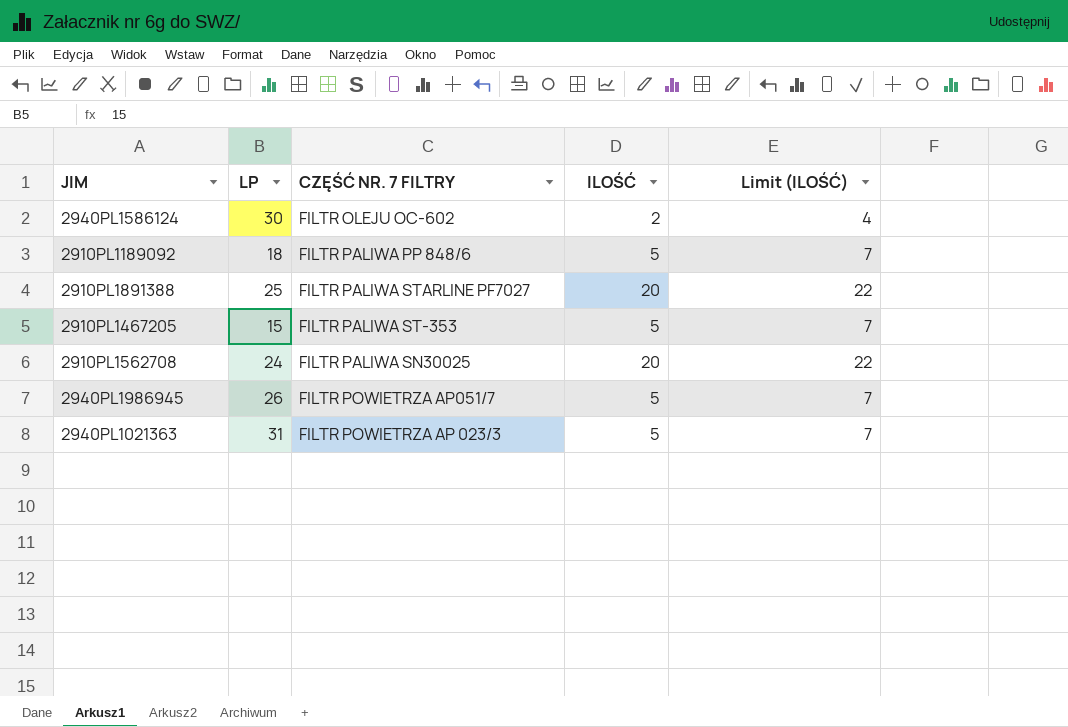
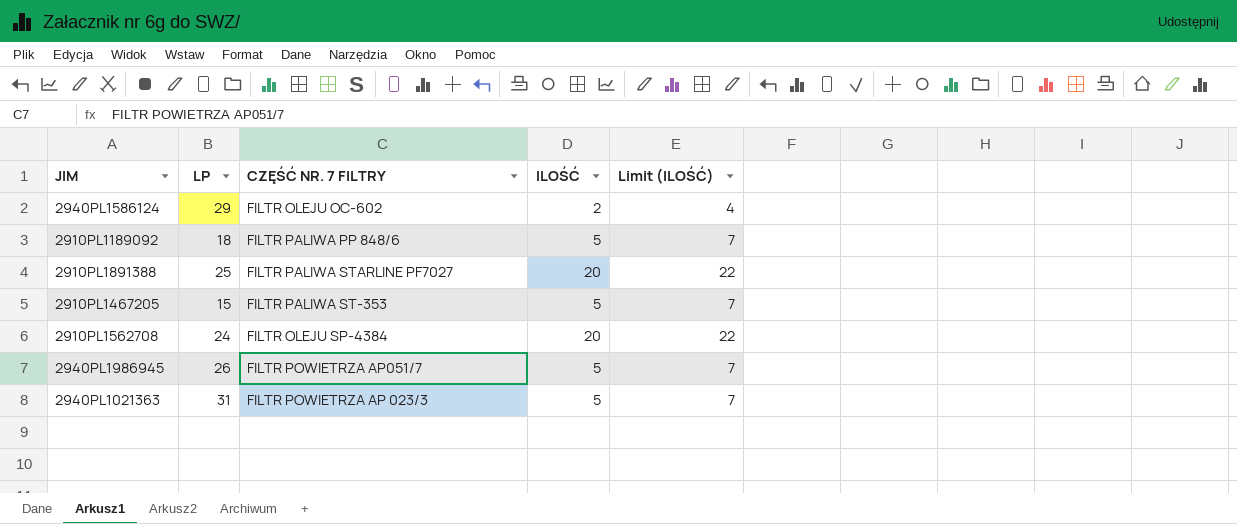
2940PL1586124 | LP: 30 -> 29
2910PL1562708 | CZĘŚĆ NR. 7 FILTRY: FILTR PALIWA SN30025 -> FILTR OLEJU SP-4384

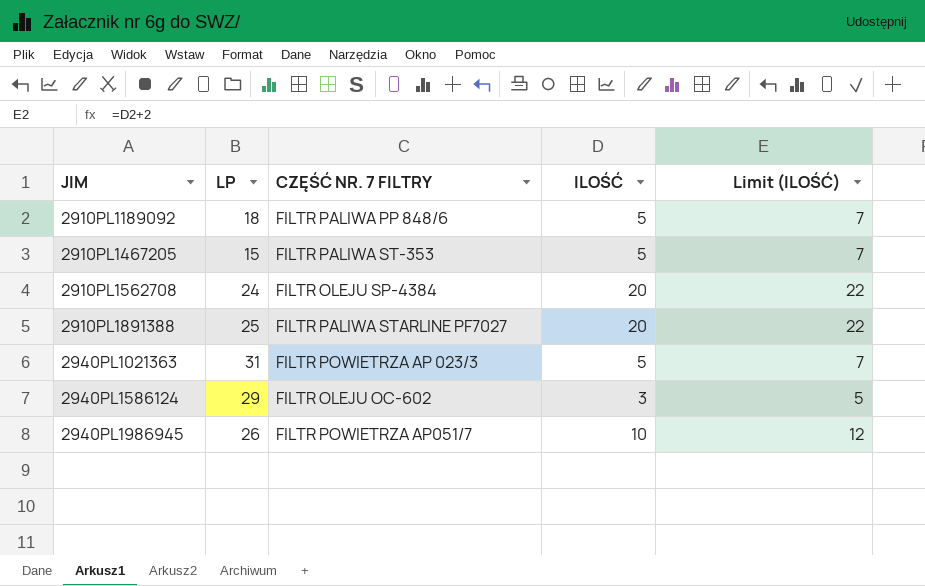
row order: none -> JIM ascending
2940PL1586124 | ILOŚĆ: 2 -> 3
2940PL1586124 | Limit (ILOŚĆ): 4 -> 5
2940PL1986945 | ILOŚĆ: 5 -> 10
2940PL1986945 | Limit (ILOŚĆ): 7 -> 12

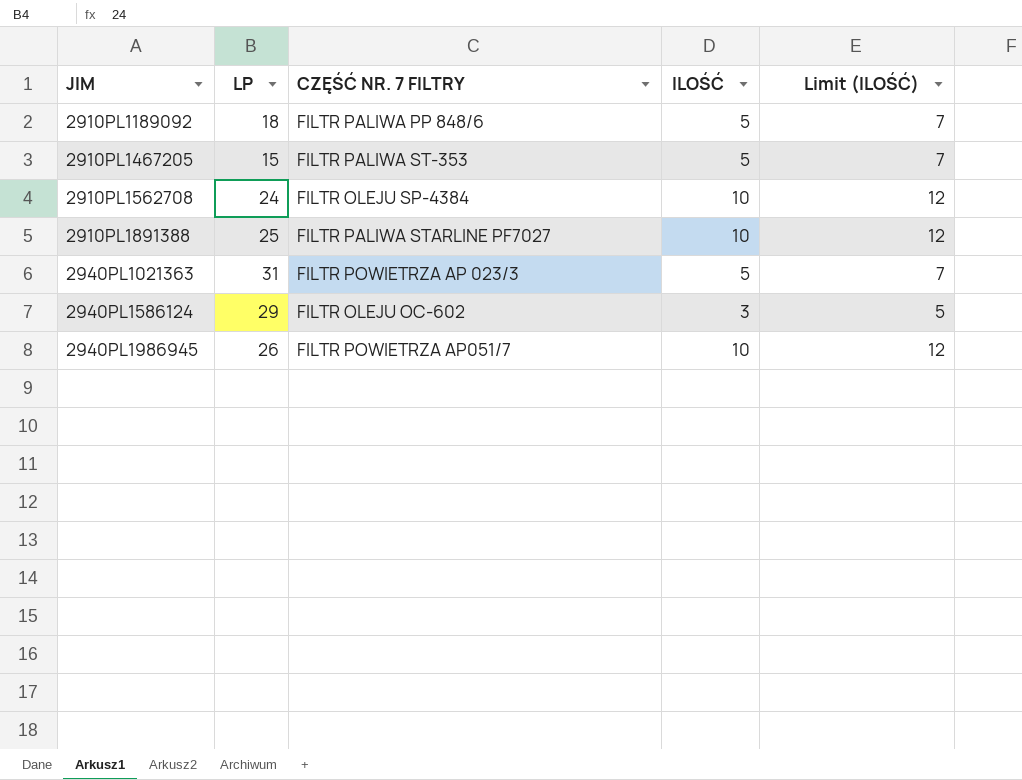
2910PL1562708 | ILOŚĆ: 20 -> 10
2910PL1562708 | Limit (ILOŚĆ): 22 -> 12
2910PL1891388 | ILOŚĆ: 20 -> 10
2910PL1891388 | Limit (ILOŚĆ): 22 -> 12

